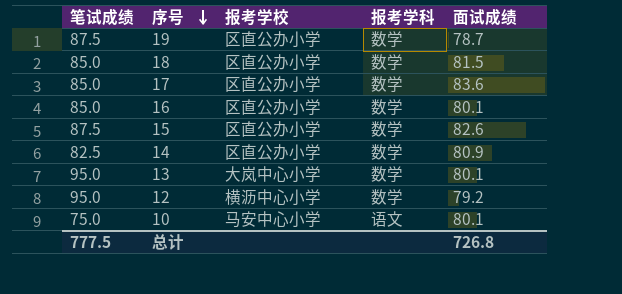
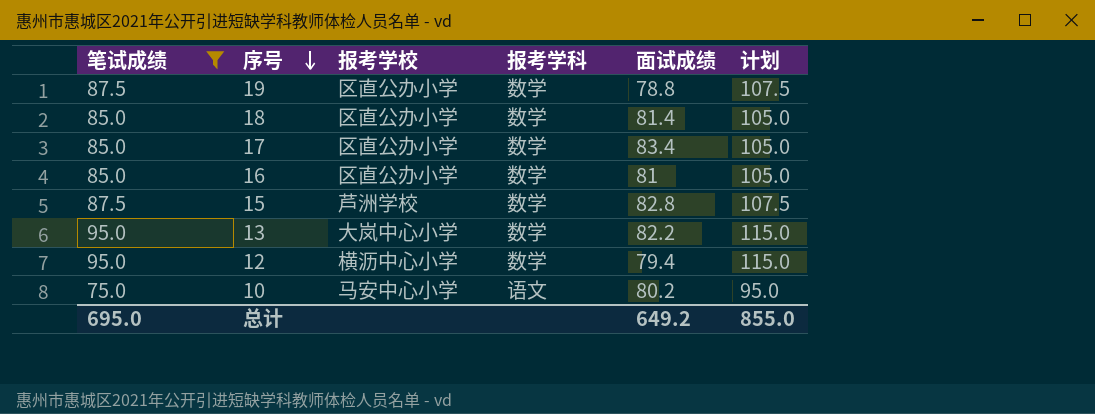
filter: none -> 笔试成绩 != 82.5
column 计划 | formula: none -> [笔试成绩] + 20
19 | 面试成绩: 78.7 -> 78.8
18 | 面试成绩: 81.5 -> 81.4
17 | 面试成绩: 83.6 -> 83.4
16 | 面试成绩: 80.1 -> 81
15 | 报考学校: 区直公办小学 -> 芦洲学校
15 | 面试成绩: 82.6 -> 82.8
13 | 面试成绩: 80.1 -> 82.2
12 | 面试成绩: 79.2 -> 79.4
10 | 面试成绩: 80.1 -> 80.2
总计 | 笔试成绩: 777.5 -> 695.0
总计 | 面试成绩: 726.8 -> 649.2

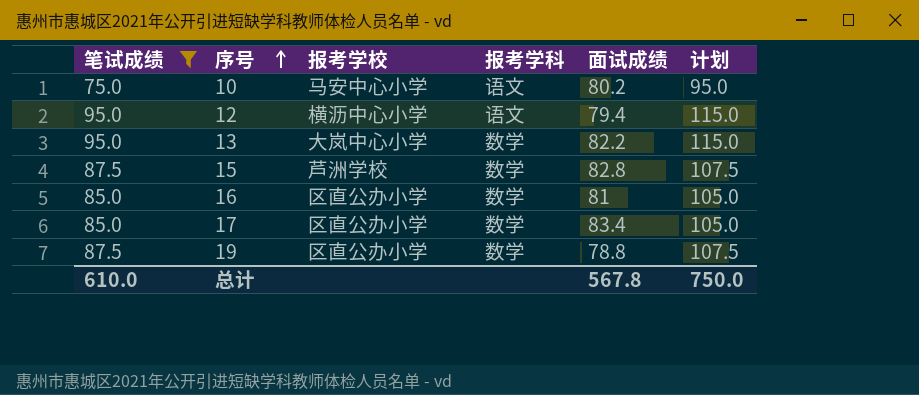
row order: 序号 descending -> 序号 ascending
row 18: 85.0 | 区直公办小学 | 数学 | 81.4 | 105.0 -> none
12 | 报考学科: 数学 -> 语文
总计 | 笔试成绩: 695.0 -> 610.0
总计 | 面试成绩: 649.2 -> 567.8
总计 | 计划: 855.0 -> 750.0

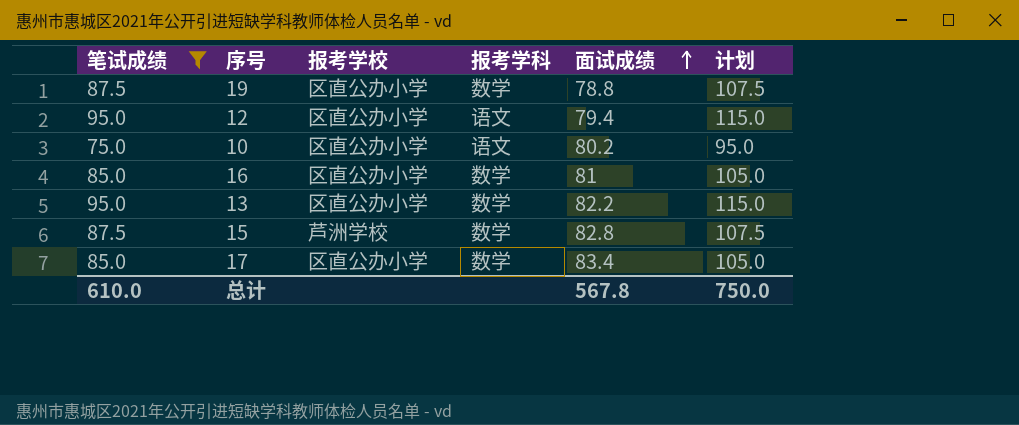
row order: 序号 ascending -> 面试成绩 ascending
12 | 报考学校: 横沥中心小学 -> 区直公办小学
10 | 报考学校: 马安中心小学 -> 区直公办小学
13 | 报考学校: 大岚中心小学 -> 区直公办小学

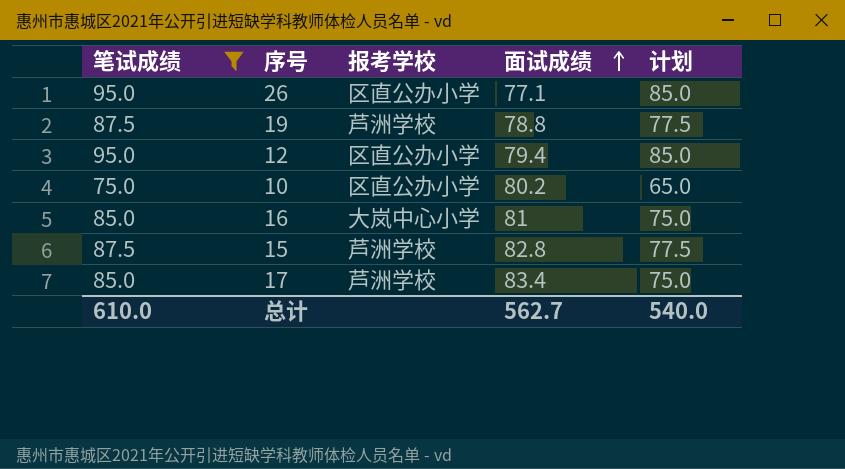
column 报考学科 | position: 4 -> none
column 计划 | formula: [笔试成绩] + 20 -> [笔试成绩] - 10
row 13: 95.0 | 区直公办小学 | 数学 | 82.2 | 115.0 -> none
row 26: none -> 95.0 | 区直公办小学 | 77.1 | 85.0
19 | 报考学校: 区直公办小学 -> 芦洲学校
16 | 报考学校: 区直公办小学 -> 大岚中心小学
17 | 报考学校: 区直公办小学 -> 芦洲学校
总计 | 面试成绩: 567.8 -> 562.7
总计 | 计划: 750.0 -> 540.0

